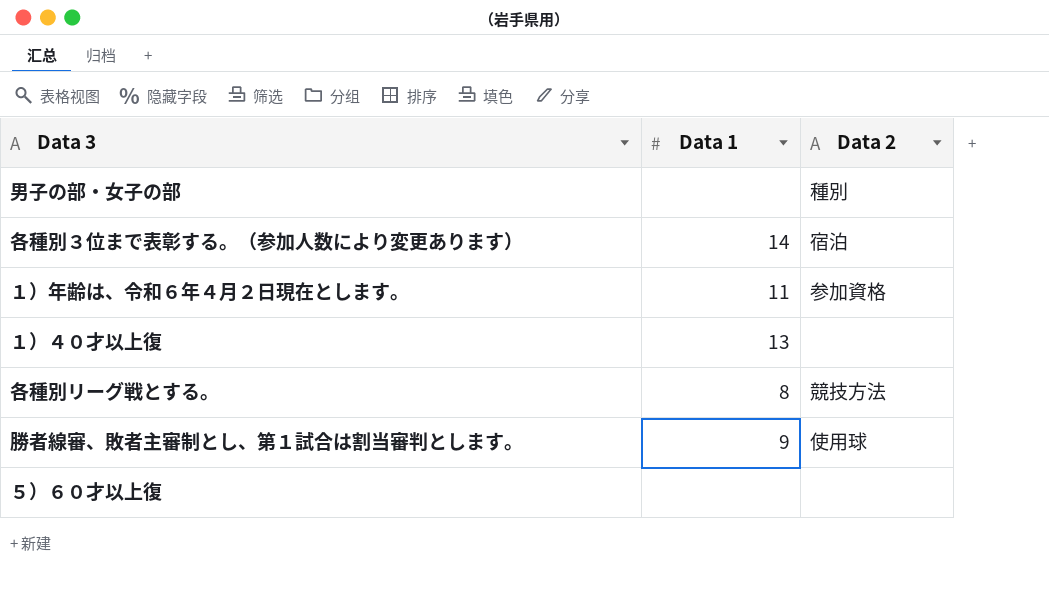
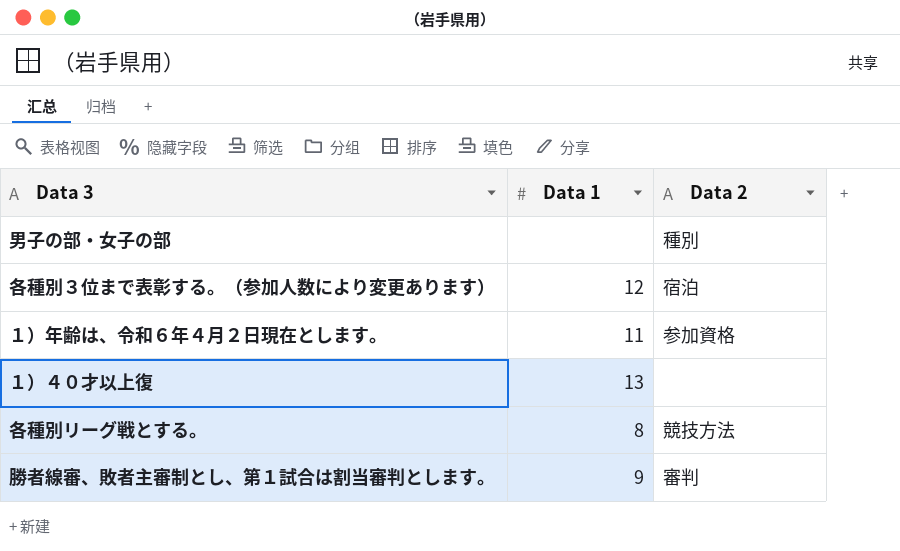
row ５）６０才以上復: none | none -> none
各種別３位まで表彰する。（参加人数により変更あります） | Data 1: 14 -> 12
勝者線審、敗者主審制とし、第１試合は割当審判とします。 | Data 2: 使用球 -> 審判

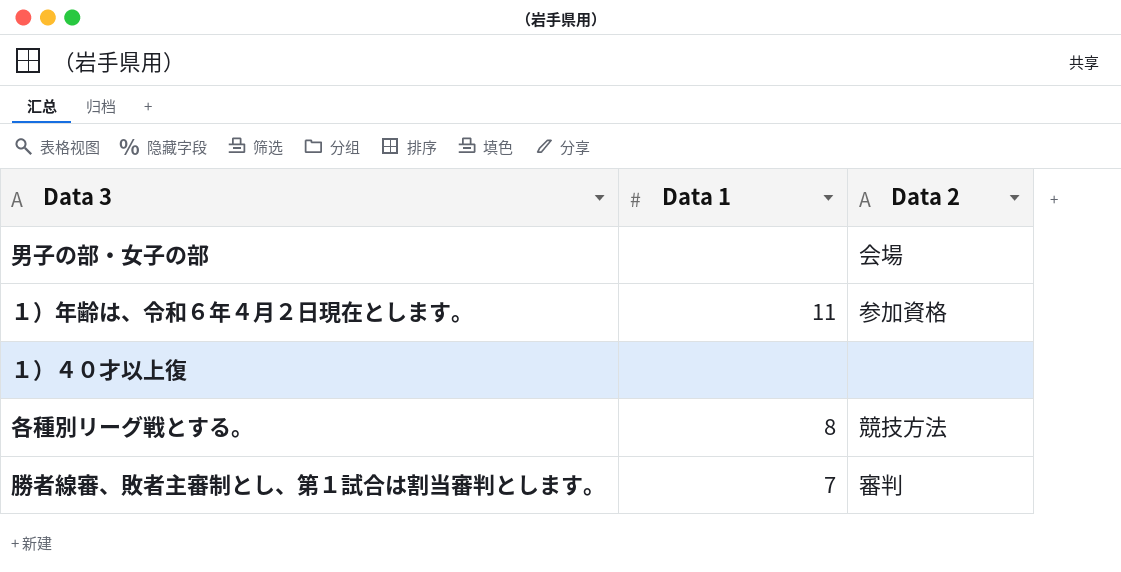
row 各種別３位まで表彰する。（参加人数により変更あります）: 12 | 宿泊 -> none
男子の部・女子の部 | Data 2: 種別 -> 会場
１）４０才以上復 | Data 1: 13 -> none
勝者線審、敗者主審制とし、第１試合は割当審判とします。 | Data 1: 9 -> 7

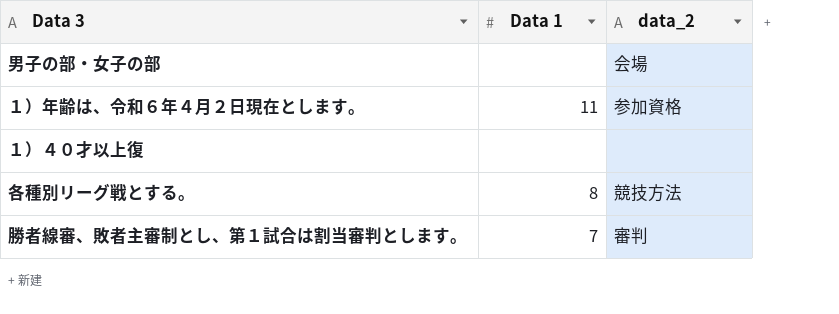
column name: Data 2 -> data_2

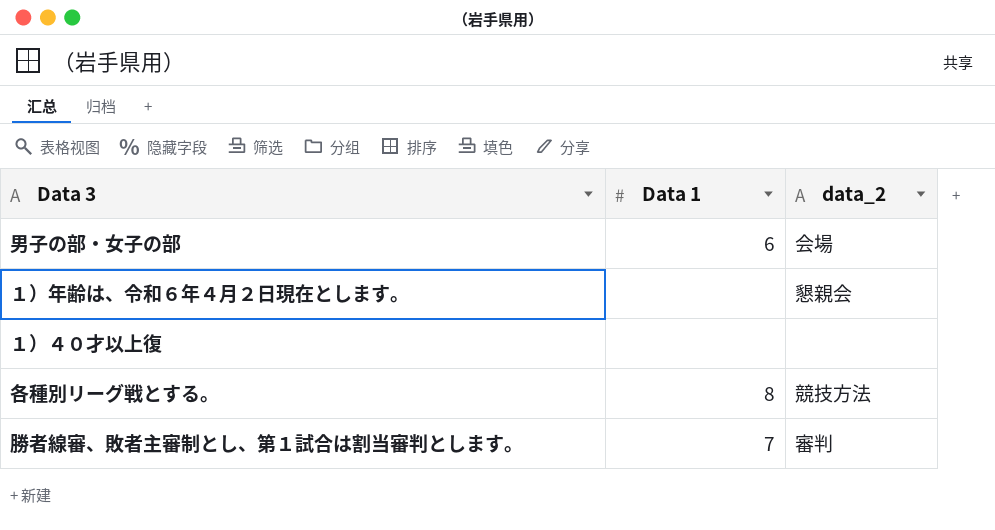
男子の部・女子の部 | Data 1: none -> 6
１）年齢は、令和６年４月２日現在とします。 | Data 1: 11 -> none
１）年齢は、令和６年４月２日現在とします。 | data_2: 参加資格 -> 懇親会

